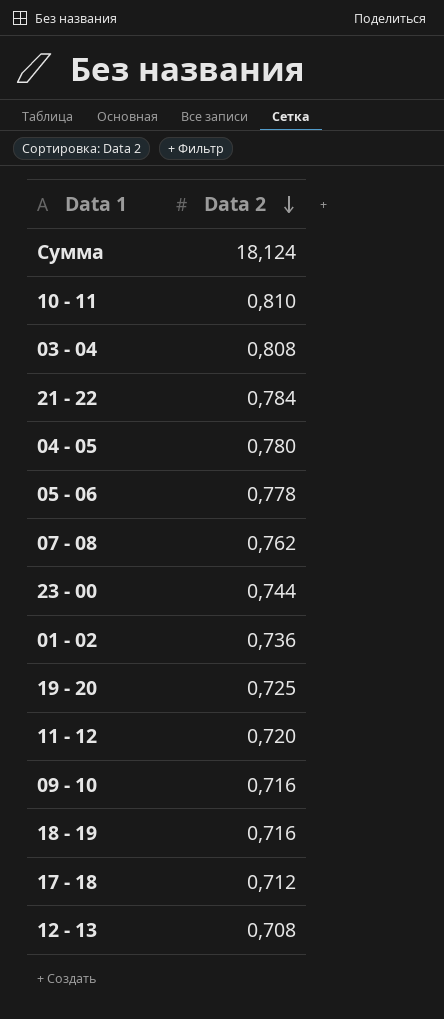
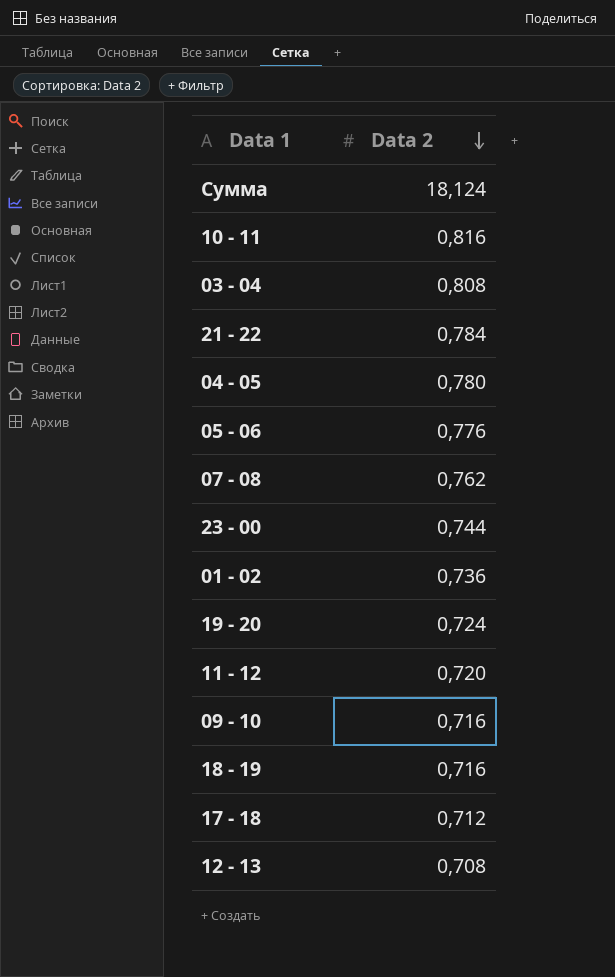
10 - 11 | Data 2: 0,810 -> 0,816
05 - 06 | Data 2: 0,778 -> 0,776
19 - 20 | Data 2: 0,725 -> 0,724

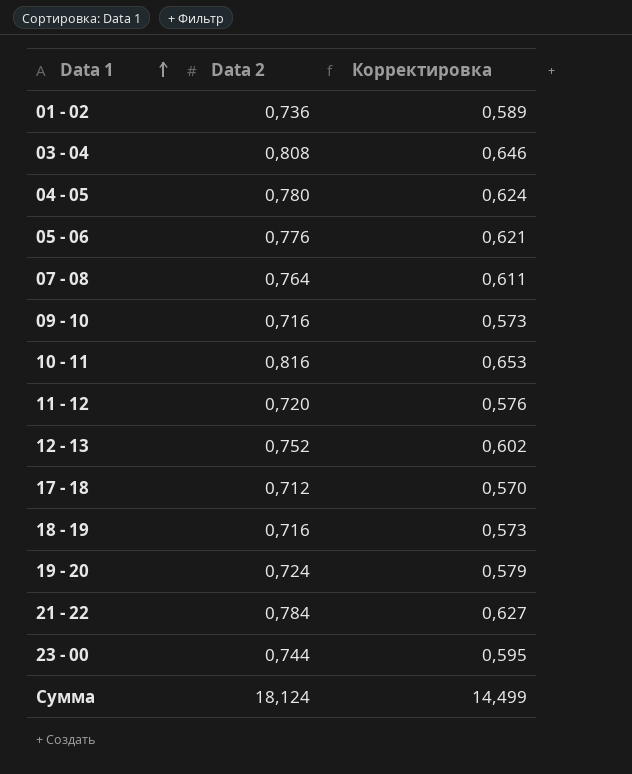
row order: Data 2 descending -> Data 1 ascending
column Корректировка | formula: none -> [Data 2] * 0,8
07 - 08 | Data 2: 0,762 -> 0,764
12 - 13 | Data 2: 0,708 -> 0,752

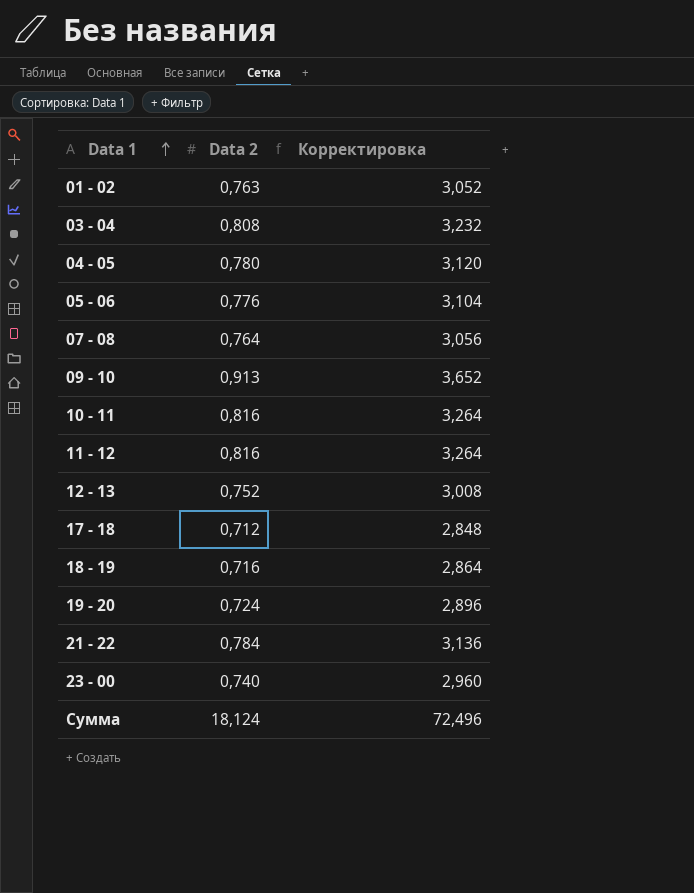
column Корректировка | formula: [Data 2] * 0,8 -> [Data 2] * 4
01 - 02 | Data 2: 0,736 -> 0,763
09 - 10 | Data 2: 0,716 -> 0,913
11 - 12 | Data 2: 0,720 -> 0,816
23 - 00 | Data 2: 0,744 -> 0,740

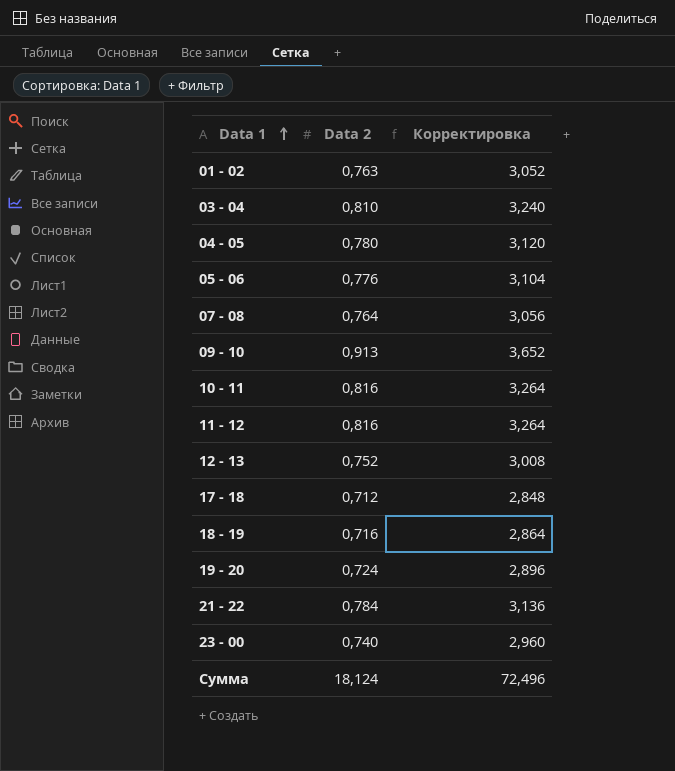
03 - 04 | Data 2: 0,808 -> 0,810
03 - 04 | Корректировка: 3,232 -> 3,240

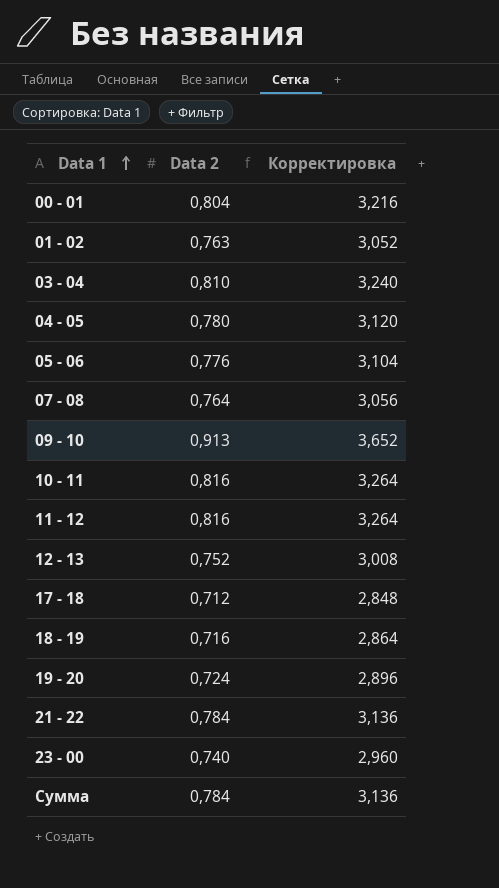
row 00 - 01: none -> 0,804 | 3,216
Сумма | Data 2: 18,124 -> 0,784
Сумма | Корректировка: 72,496 -> 3,136

